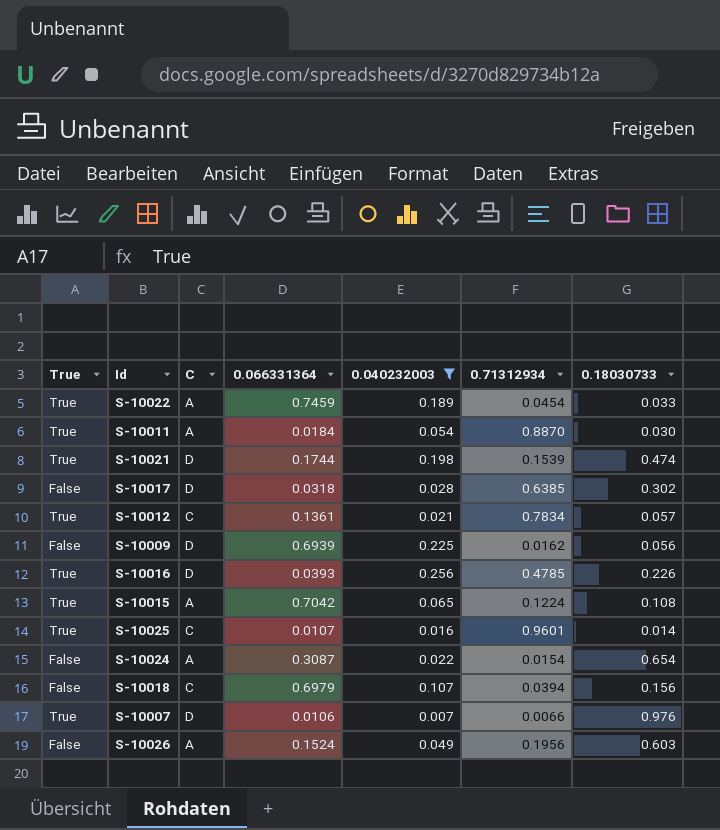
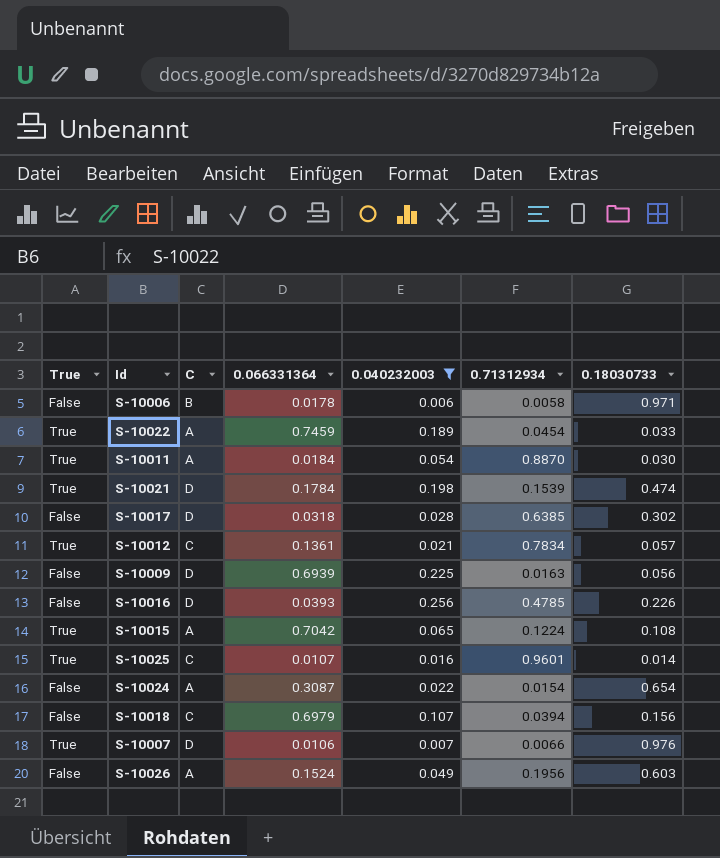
row S-10006: none -> False | B | 0.0178 | 0.006 | 0.0058 | 0.971
S-10021 | 0.066331364: 0.1744 -> 0.1784
S-10009 | 0.71312934: 0.0162 -> 0.0163
S-10016 | True: True -> False

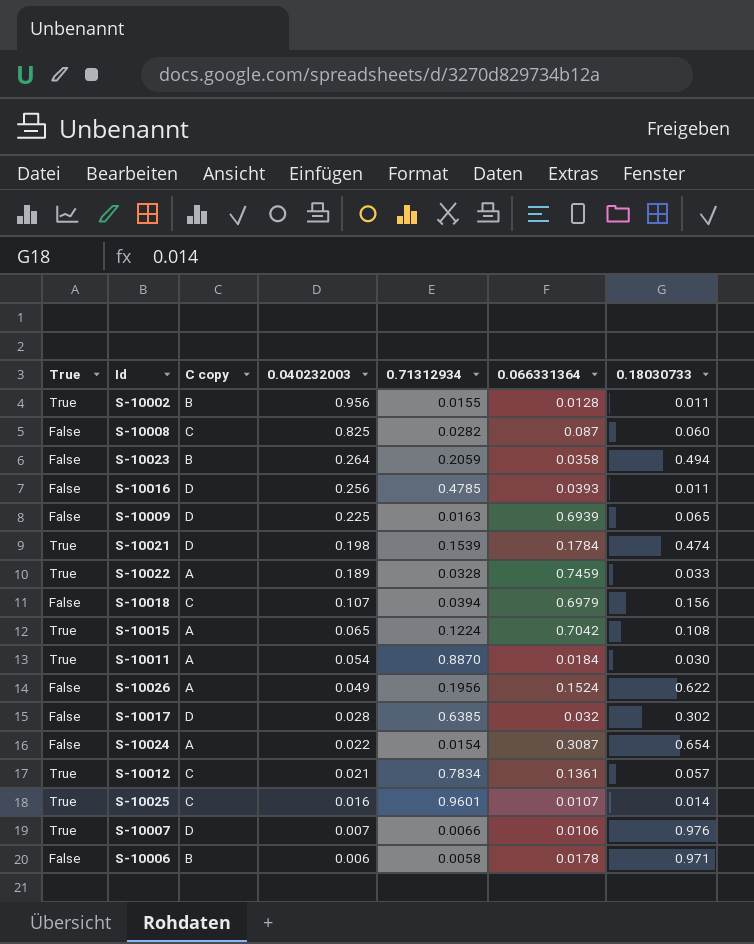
filter: 0.040232003 <= 0.256 -> none
row order: none -> 0.040232003 descending
column name: C -> C copy
column 0.066331364 | position: 4 -> 6
S-10016 | 0.18030733: 0.226 -> 0.011
S-10009 | 0.18030733: 0.056 -> 0.065
S-10022 | 0.71312934: 0.0454 -> 0.0328
S-10026 | 0.18030733: 0.603 -> 0.622
S-10017 | 0.066331364: 0.0318 -> 0.032

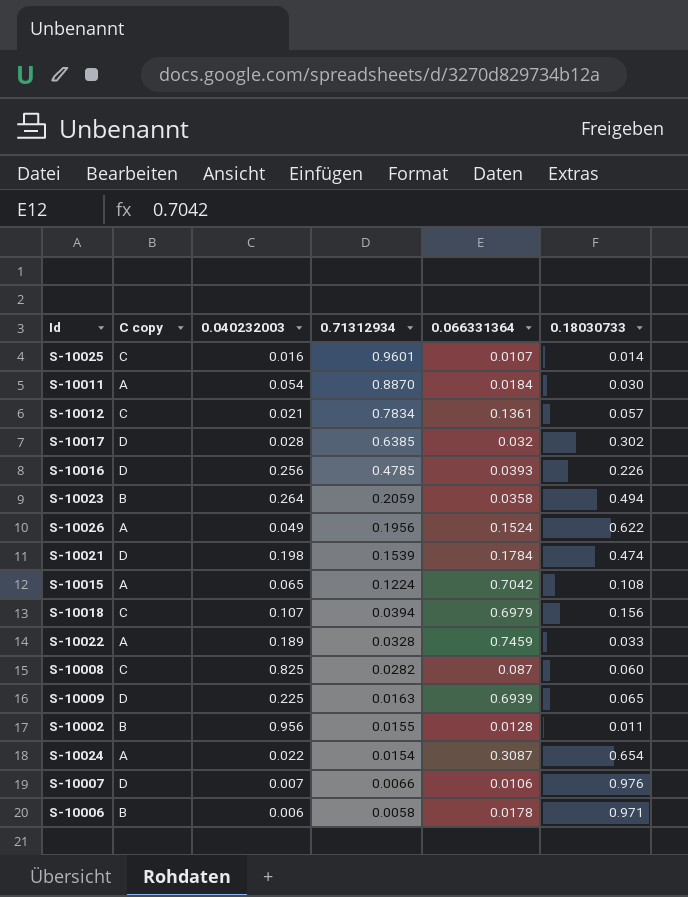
row order: 0.040232003 descending -> 0.71312934 descending
column True | position: 1 -> none
S-10016 | 0.18030733: 0.011 -> 0.226

